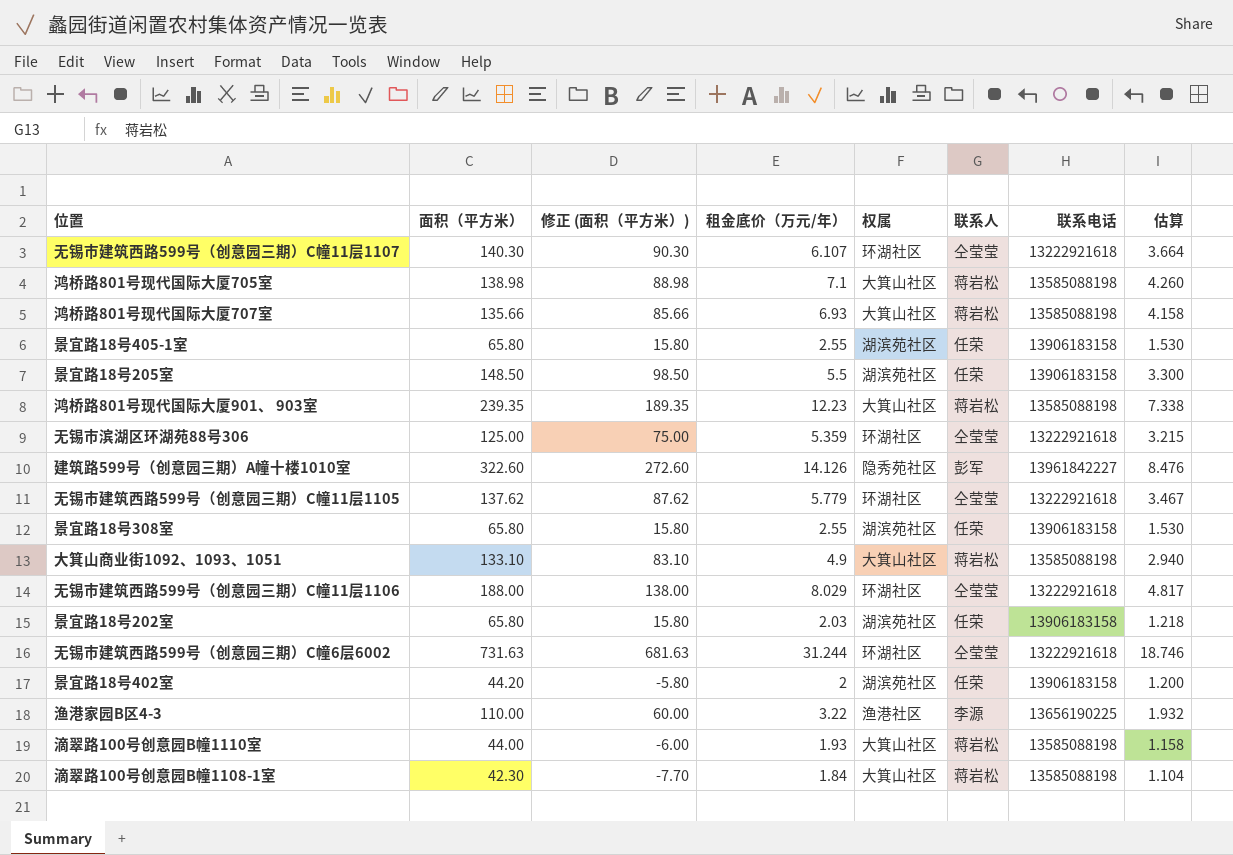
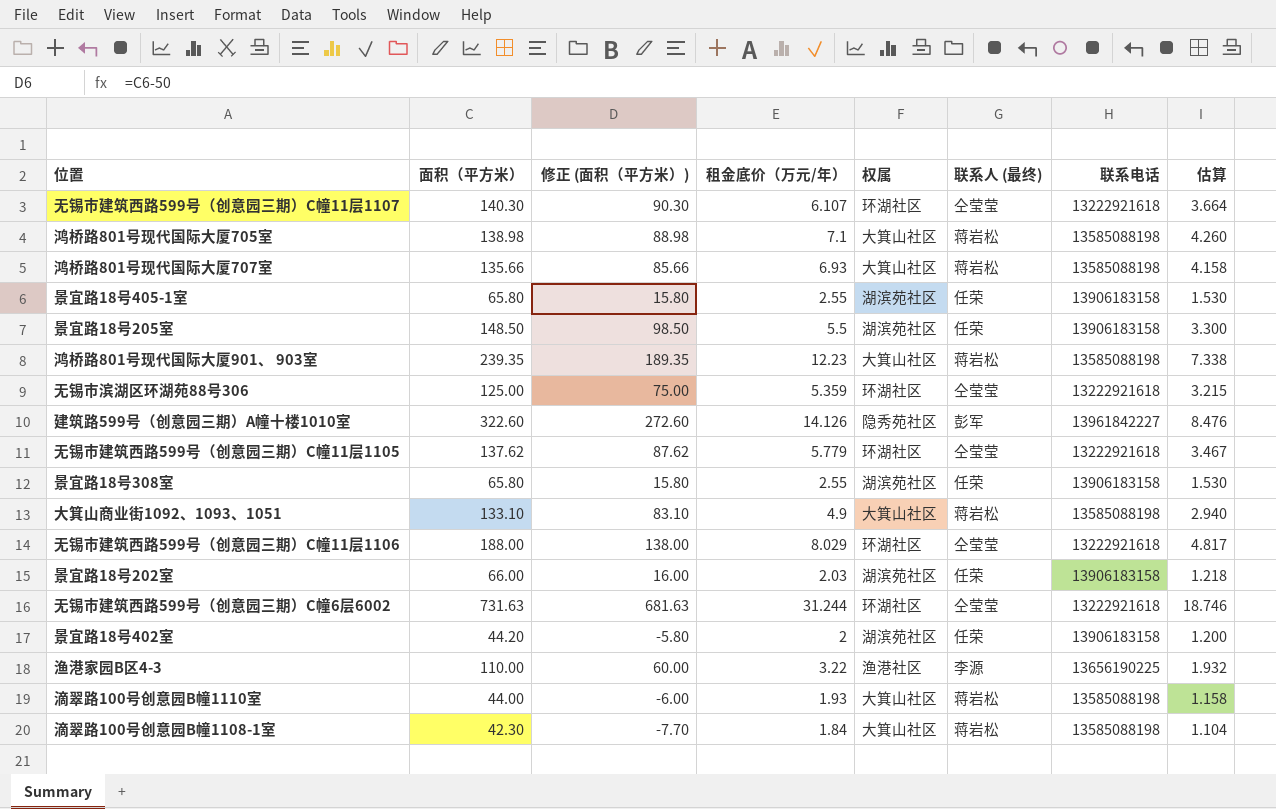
column name: 联系人 -> 联系人 (最终)
景宜路18号202室 | 面积（平方米）: 65.80 -> 66.00
景宜路18号202室 | 修正 (面积（平方米）): 15.80 -> 16.00

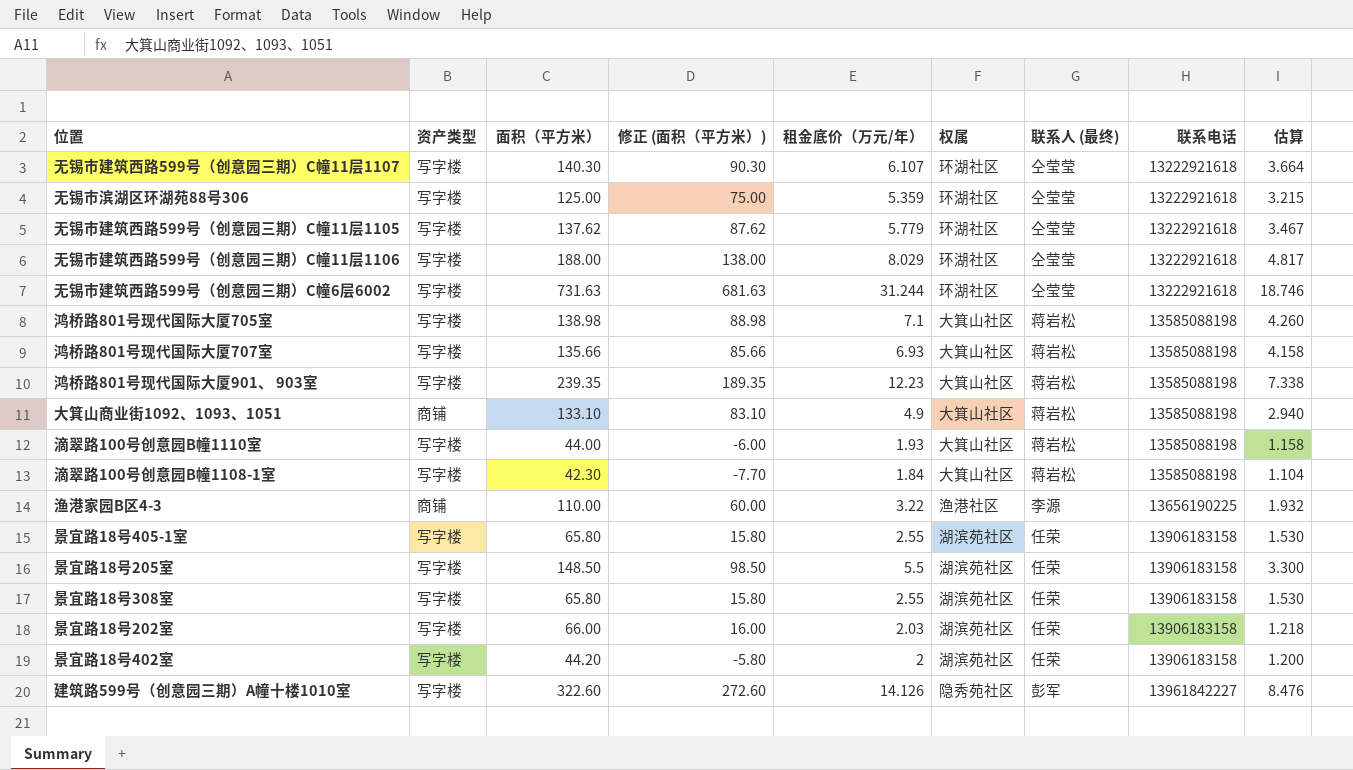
row order: none -> 联系电话 ascending
column 资产类型 | position: none -> 2

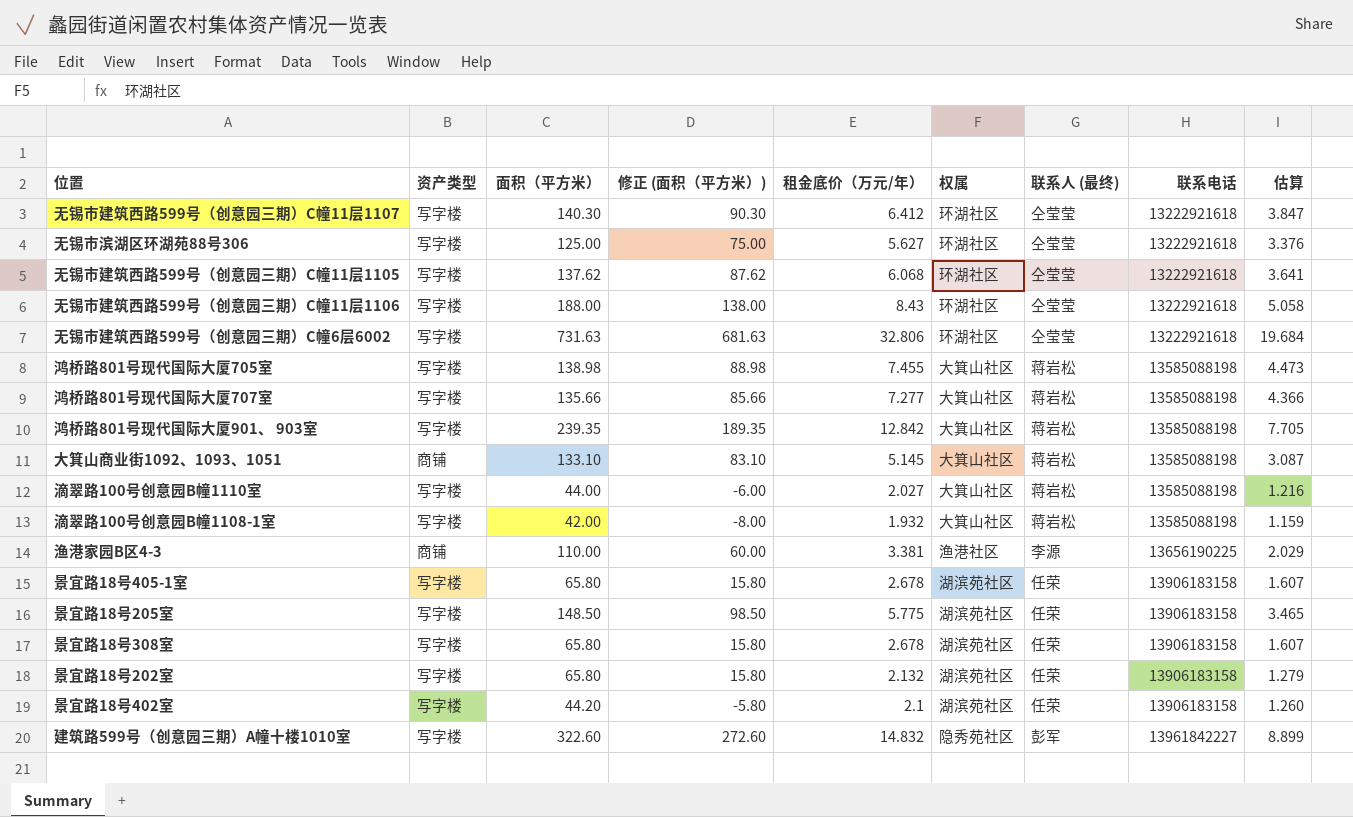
无锡市建筑西路599号（创意园三期）C幢11层1107 | 租金底价（万元/年）: 6.107 -> 6.412
无锡市建筑西路599号（创意园三期）C幢11层1107 | 估算: 3.664 -> 3.847
无锡市滨湖区环湖苑88号306 | 租金底价（万元/年）: 5.359 -> 5.627
无锡市滨湖区环湖苑88号306 | 估算: 3.215 -> 3.376
无锡市建筑西路599号（创意园三期）C幢11层1105 | 租金底价（万元/年）: 5.779 -> 6.068
无锡市建筑西路599号（创意园三期）C幢11层1105 | 估算: 3.467 -> 3.641
无锡市建筑西路599号（创意园三期）C幢11层1106 | 租金底价（万元/年）: 8.029 -> 8.43
无锡市建筑西路599号（创意园三期）C幢11层1106 | 估算: 4.817 -> 5.058
无锡市建筑西路599号（创意园三期）C幢6层6002 | 租金底价（万元/年）: 31.244 -> 32.806
无锡市建筑西路599号（创意园三期）C幢6层6002 | 估算: 18.746 -> 19.684
鸿桥路801号现代国际大厦705室 | 租金底价（万元/年）: 7.1 -> 7.455
鸿桥路801号现代国际大厦705室 | 估算: 4.260 -> 4.473
鸿桥路801号现代国际大厦707室 | 租金底价（万元/年）: 6.93 -> 7.277
鸿桥路801号现代国际大厦707室 | 估算: 4.158 -> 4.366
鸿桥路801号现代国际大厦901、 903室 | 租金底价（万元/年）: 12.23 -> 12.842
鸿桥路801号现代国际大厦901、 903室 | 估算: 7.338 -> 7.705
大箕山商业街1092、1093、1051 | 租金底价（万元/年）: 4.9 -> 5.145
大箕山商业街1092、1093、1051 | 估算: 2.940 -> 3.087
滴翠路100号创意园B幢1110室 | 租金底价（万元/年）: 1.93 -> 2.027
滴翠路100号创意园B幢1110室 | 估算: 1.158 -> 1.216
滴翠路100号创意园B幢1108-1室 | 面积（平方米）: 42.30 -> 42.00
滴翠路100号创意园B幢1108-1室 | 修正 (面积（平方米）): -7.70 -> -8.00
滴翠路100号创意园B幢1108-1室 | 租金底价（万元/年）: 1.84 -> 1.932
滴翠路100号创意园B幢1108-1室 | 估算: 1.104 -> 1.159
渔港家园B区4-3 | 租金底价（万元/年）: 3.22 -> 3.381
渔港家园B区4-3 | 估算: 1.932 -> 2.029
景宜路18号405-1室 | 租金底价（万元/年）: 2.55 -> 2.678
景宜路18号405-1室 | 估算: 1.530 -> 1.607
景宜路18号205室 | 租金底价（万元/年）: 5.5 -> 5.775
景宜路18号205室 | 估算: 3.300 -> 3.465
景宜路18号308室 | 租金底价（万元/年）: 2.55 -> 2.678
景宜路18号308室 | 估算: 1.530 -> 1.607
景宜路18号202室 | 面积（平方米）: 66.00 -> 65.80
景宜路18号202室 | 修正 (面积（平方米）): 16.00 -> 15.80
景宜路18号202室 | 租金底价（万元/年）: 2.03 -> 2.132
景宜路18号202室 | 估算: 1.218 -> 1.279
景宜路18号402室 | 租金底价（万元/年）: 2 -> 2.1
景宜路18号402室 | 估算: 1.200 -> 1.260
建筑路599号（创意园三期）A幢十楼1010室 | 租金底价（万元/年）: 14.126 -> 14.832
建筑路599号（创意园三期）A幢十楼1010室 | 估算: 8.476 -> 8.899

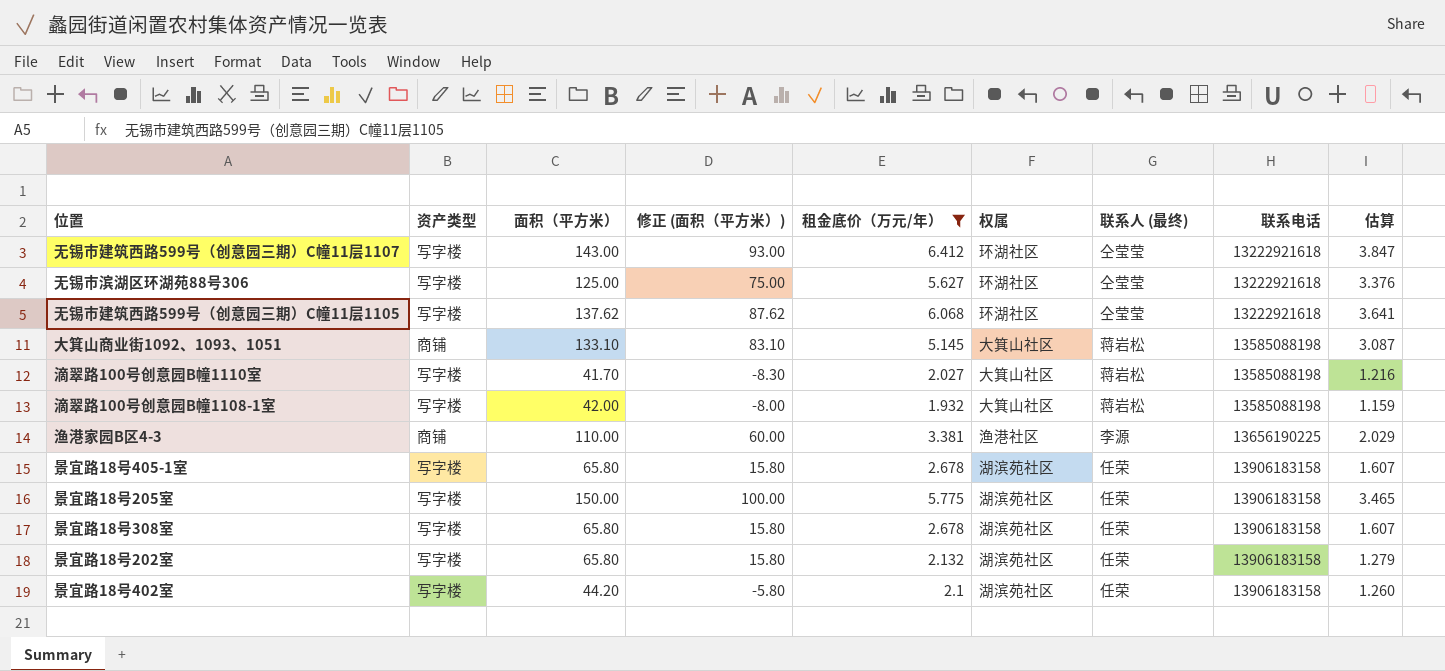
filter: none -> 租金底价（万元/年） <= 6.412
无锡市建筑西路599号（创意园三期）C幢11层1107 | 面积（平方米）: 140.30 -> 143.00
无锡市建筑西路599号（创意园三期）C幢11层1107 | 修正 (面积（平方米）): 90.30 -> 93.00
滴翠路100号创意园B幢1110室 | 面积（平方米）: 44.00 -> 41.70
滴翠路100号创意园B幢1110室 | 修正 (面积（平方米）): -6.00 -> -8.30
景宜路18号205室 | 面积（平方米）: 148.50 -> 150.00
景宜路18号205室 | 修正 (面积（平方米）): 98.50 -> 100.00

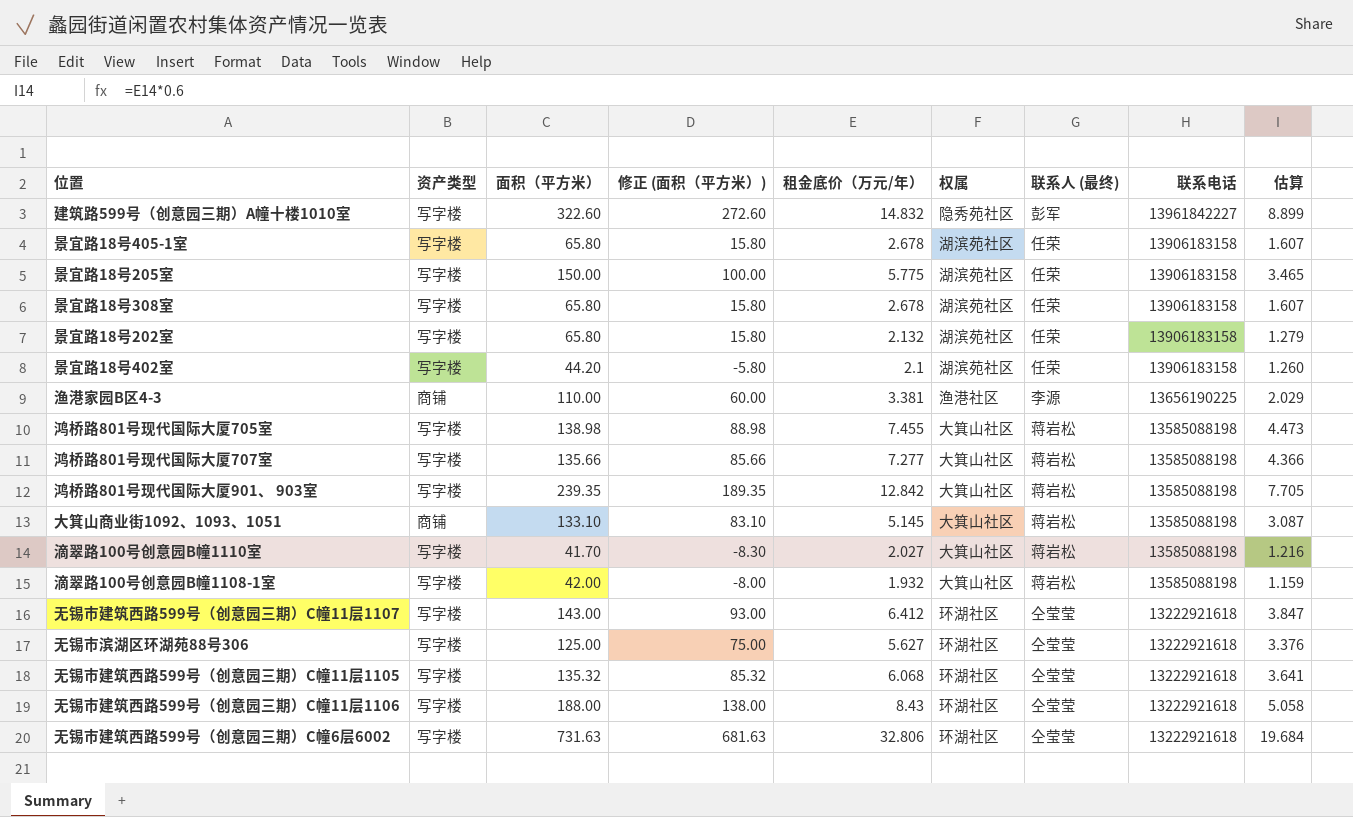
filter: 租金底价（万元/年） <= 6.412 -> none
row order: 联系电话 ascending -> 联系电话 descending
无锡市建筑西路599号（创意园三期）C幢11层1105 | 面积（平方米）: 137.62 -> 135.32
无锡市建筑西路599号（创意园三期）C幢11层1105 | 修正 (面积（平方米）): 87.62 -> 85.32

